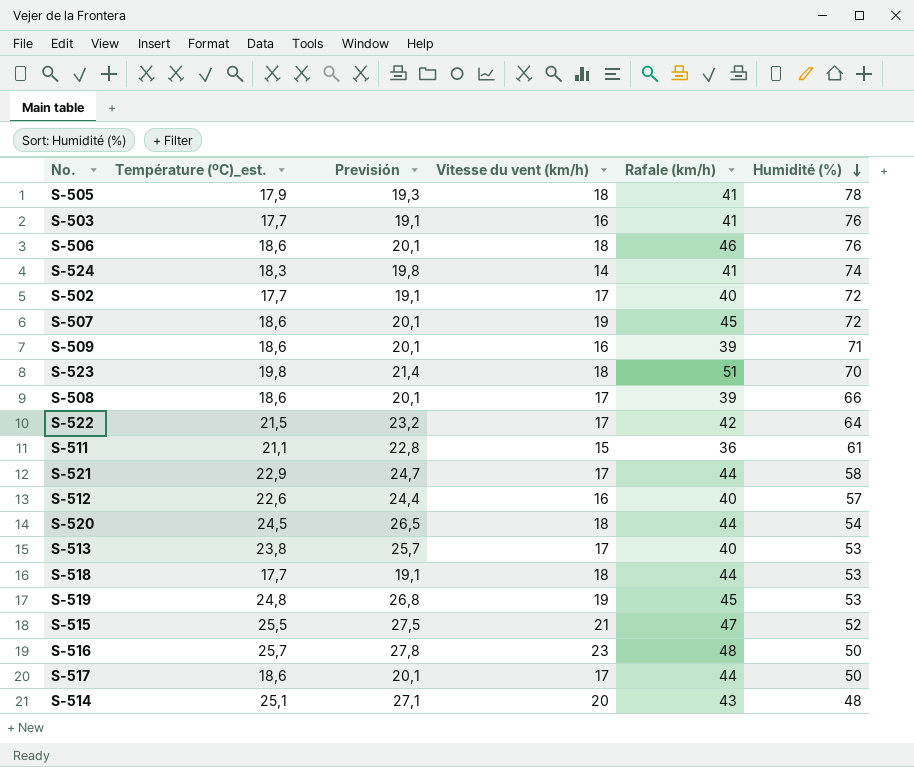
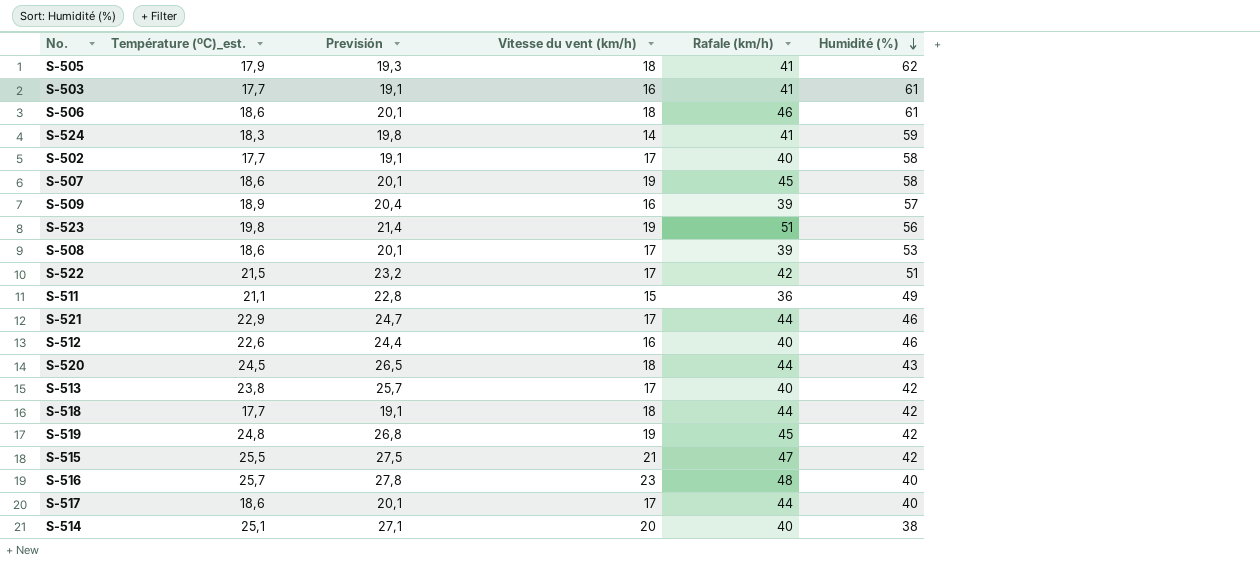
S-505 | Humidité (%): 78 -> 62
S-503 | Humidité (%): 76 -> 61
S-506 | Humidité (%): 76 -> 61
S-524 | Humidité (%): 74 -> 59
S-502 | Humidité (%): 72 -> 58
S-507 | Humidité (%): 72 -> 58
S-509 | Température (ºC)_est.: 18,6 -> 18,9
S-509 | Previsión: 20,1 -> 20,4
S-509 | Humidité (%): 71 -> 57
S-523 | Vitesse du vent (km/h): 18 -> 19
S-523 | Humidité (%): 70 -> 56
S-508 | Humidité (%): 66 -> 53
S-522 | Humidité (%): 64 -> 51
S-511 | Humidité (%): 61 -> 49
S-521 | Humidité (%): 58 -> 46
S-512 | Humidité (%): 57 -> 46
S-520 | Humidité (%): 54 -> 43
S-513 | Humidité (%): 53 -> 42
S-518 | Humidité (%): 53 -> 42
S-519 | Humidité (%): 53 -> 42
S-515 | Humidité (%): 52 -> 42
S-516 | Humidité (%): 50 -> 40
S-517 | Humidité (%): 50 -> 40
S-514 | Rafale (km/h): 43 -> 40
S-514 | Humidité (%): 48 -> 38

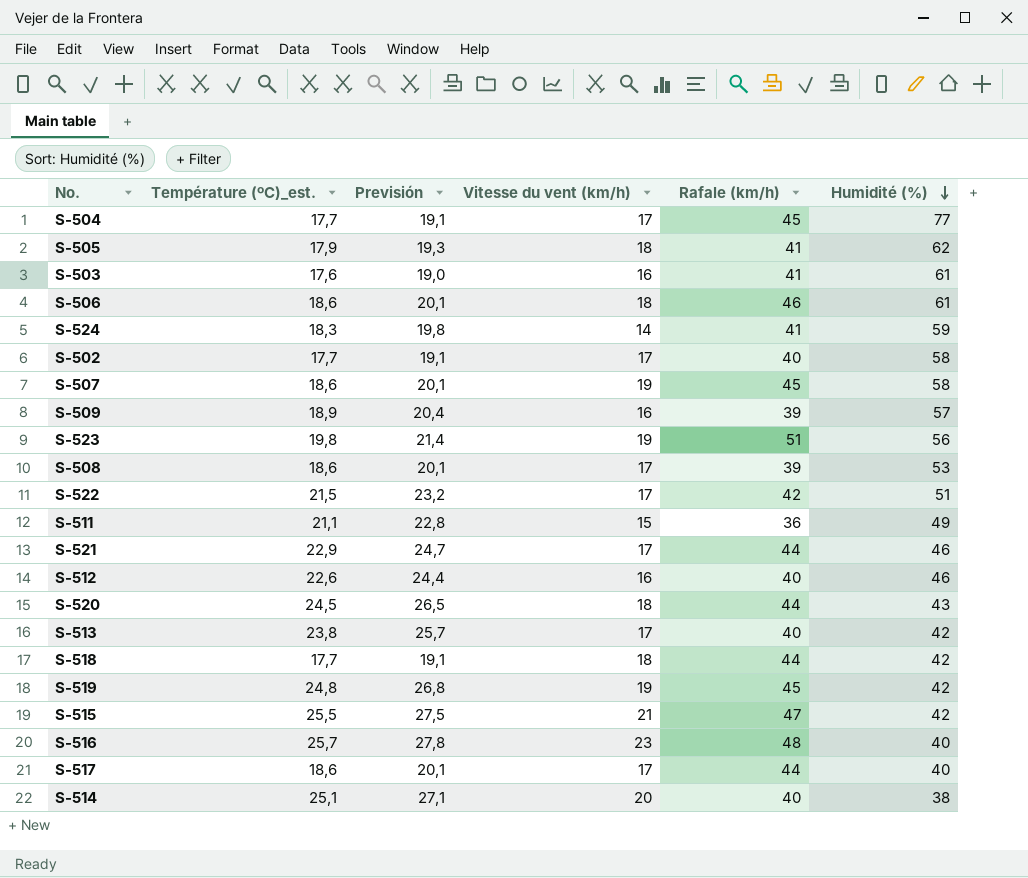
row S-504: none -> 17,7 | 19,1 | 17 | 45 | 77
S-503 | Température (ºC)_est.: 17,7 -> 17,6
S-503 | Previsión: 19,1 -> 19,0

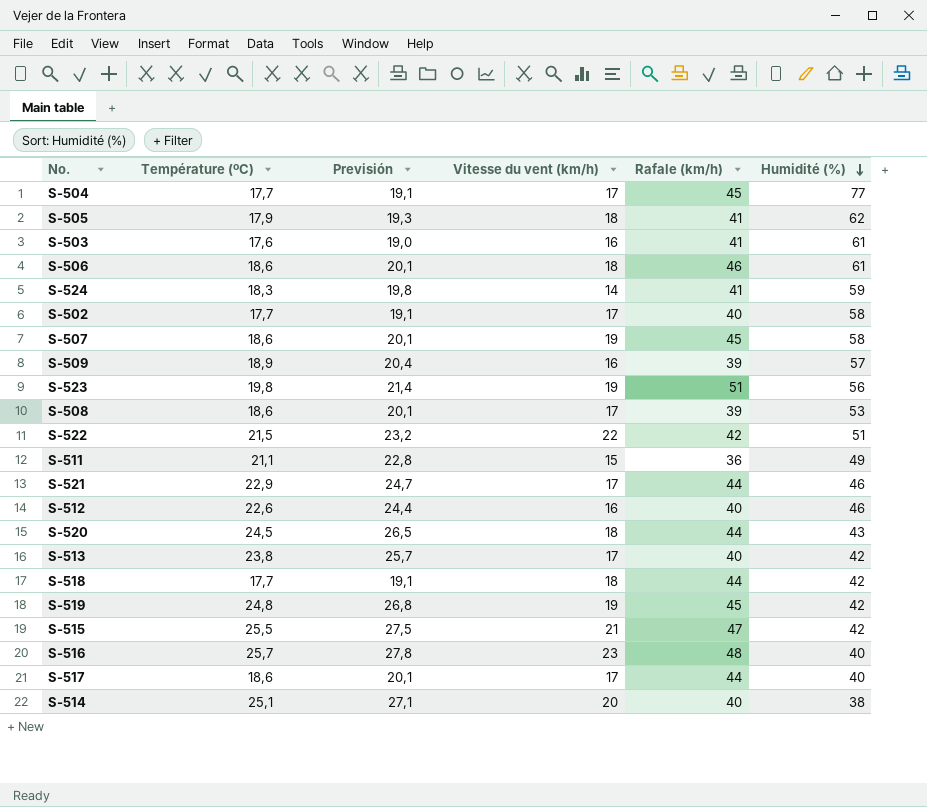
column name: Température (ºC)_est. -> Température (ºC)
S-522 | Vitesse du vent (km/h): 17 -> 22

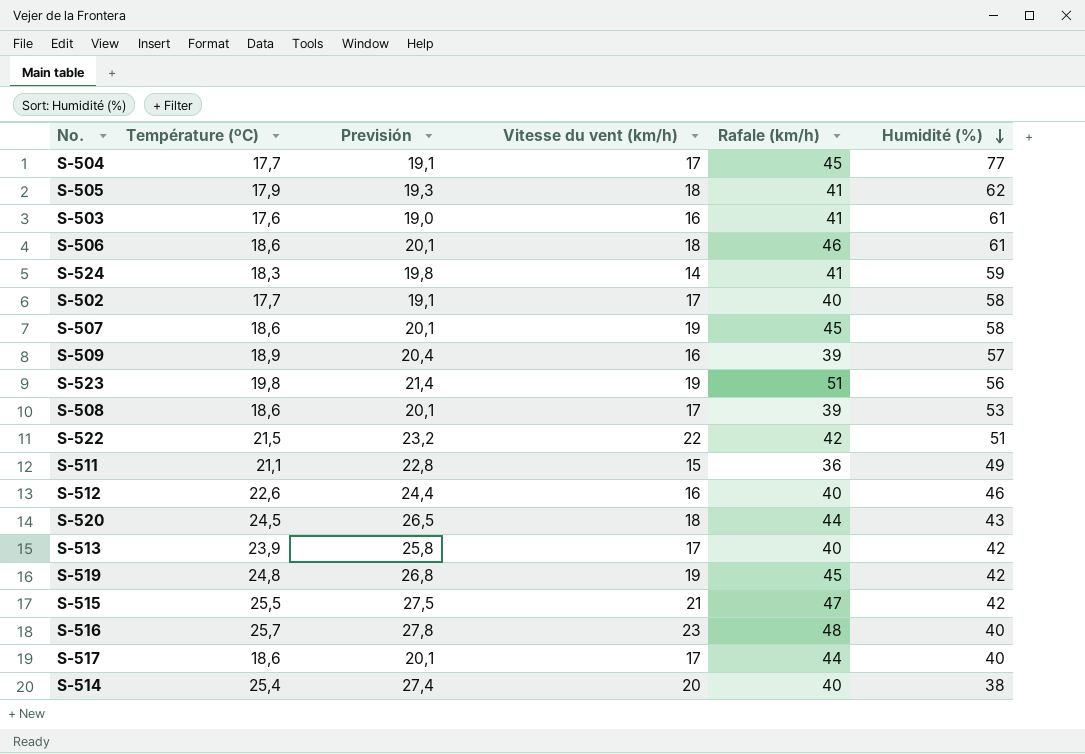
row S-521: 22,9 | 24,7 | 17 | 44 | 46 -> none
row S-518: 17,7 | 19,1 | 18 | 44 | 42 -> none
S-513 | Température (ºC): 23,8 -> 23,9
S-513 | Previsión: 25,7 -> 25,8
S-514 | Température (ºC): 25,1 -> 25,4
S-514 | Previsión: 27,1 -> 27,4

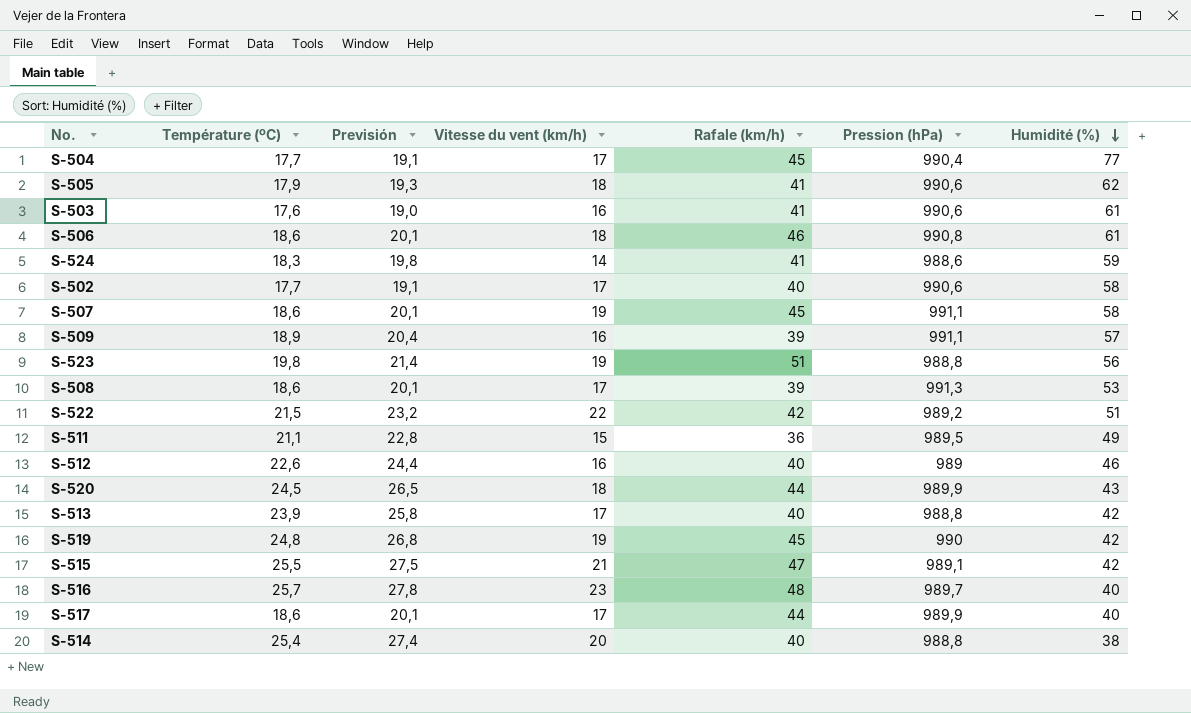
column Pression (hPa) | position: none -> 6

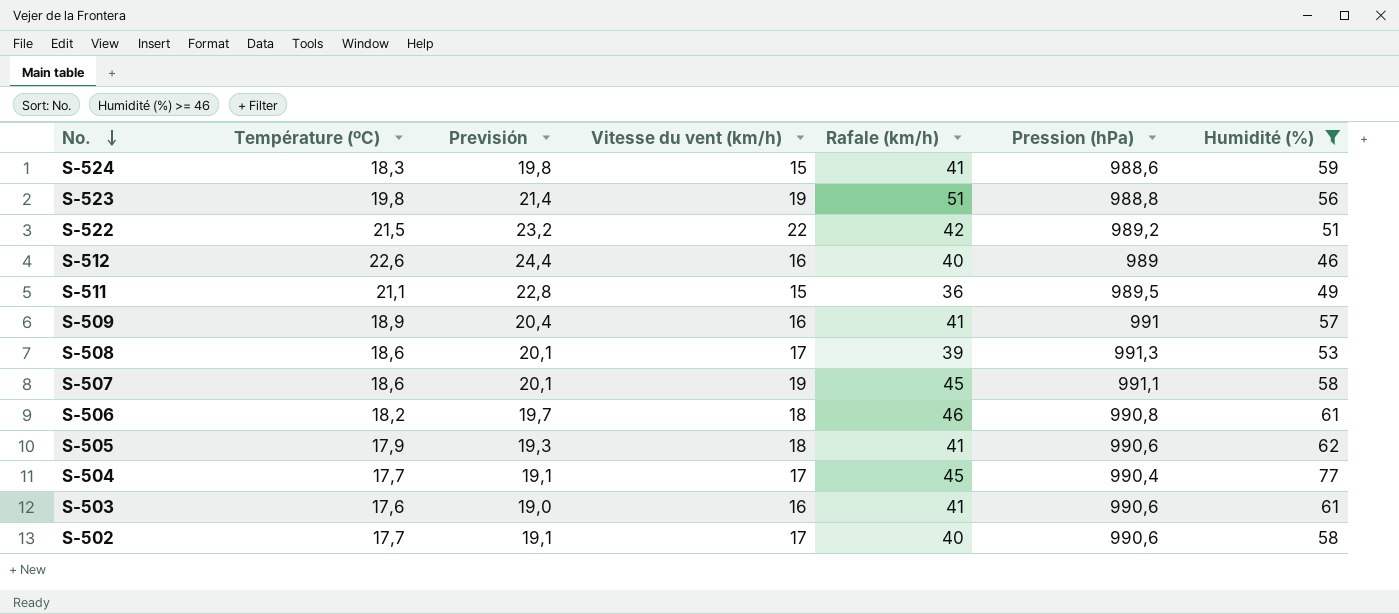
filter: none -> Humidité (%) >= 46
row order: Humidité (%) descending -> No. descending
S-524 | Vitesse du vent (km/h): 14 -> 15
S-509 | Rafale (km/h): 39 -> 41
S-509 | Pression (hPa): 991,1 -> 991
S-506 | Température (ºC): 18,6 -> 18,2
S-506 | Previsión: 20,1 -> 19,7

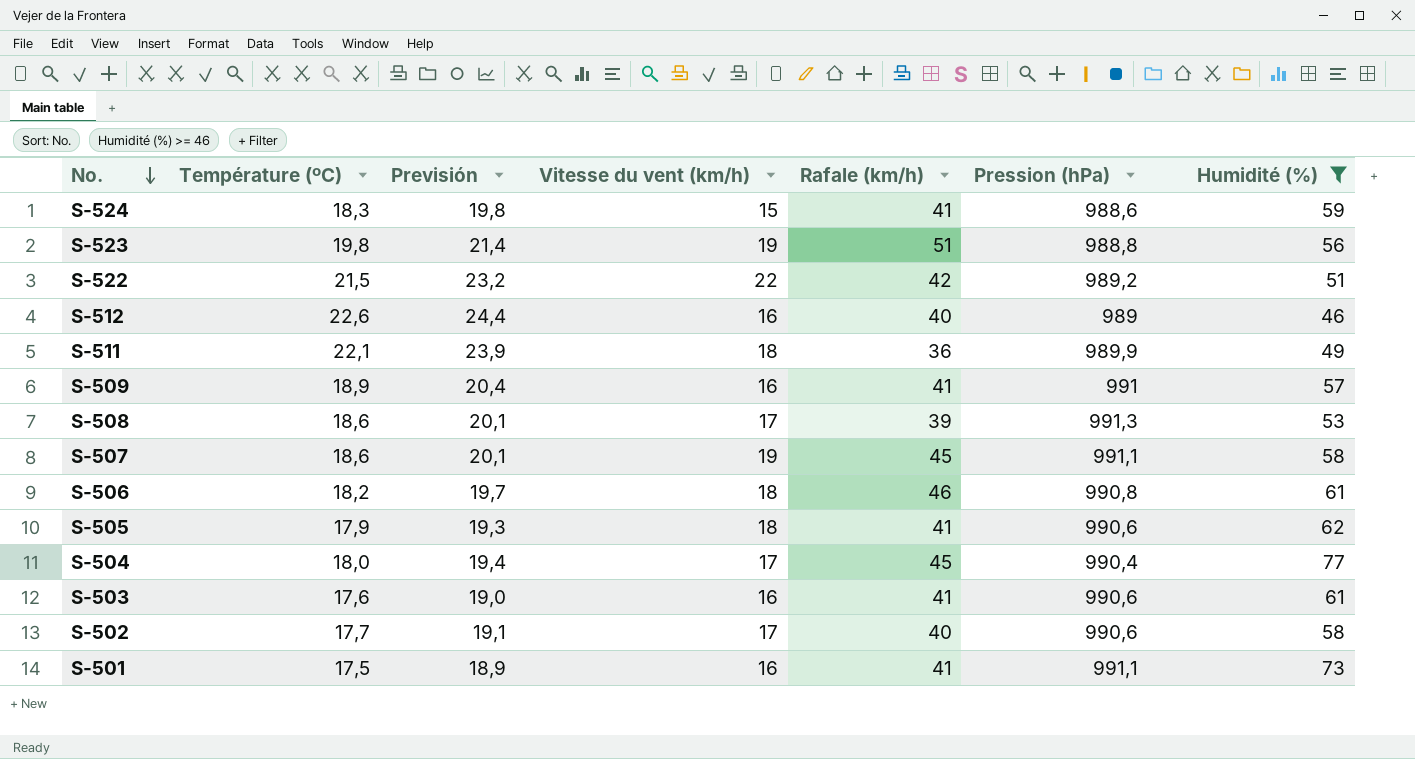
S-511 | Température (ºC): 21,1 -> 22,1
S-511 | Previsión: 22,8 -> 23,9
S-511 | Vitesse du vent (km/h): 15 -> 18
S-511 | Pression (hPa): 989,5 -> 989,9
S-504 | Température (ºC): 17,7 -> 18,0
S-504 | Previsión: 19,1 -> 19,4
row S-501: none -> 17,5 | 18,9 | 16 | 41 | 991,1 | 73

